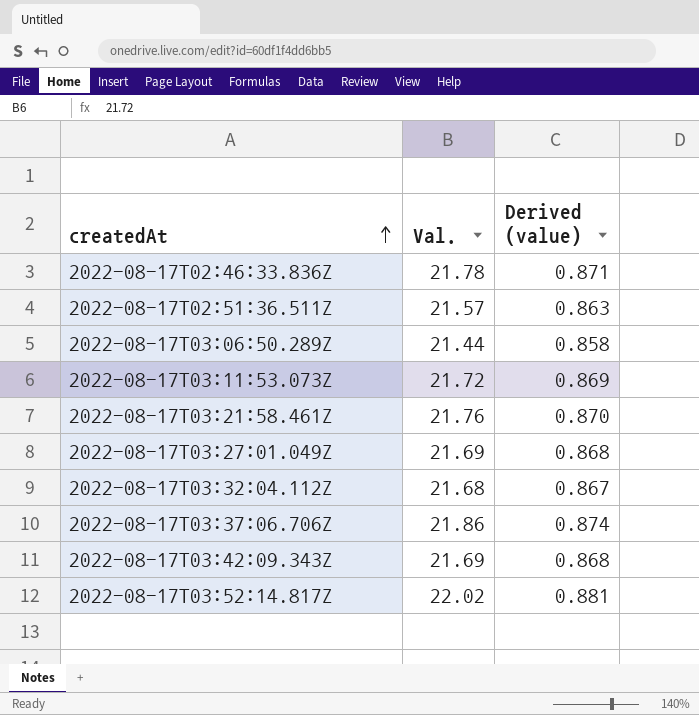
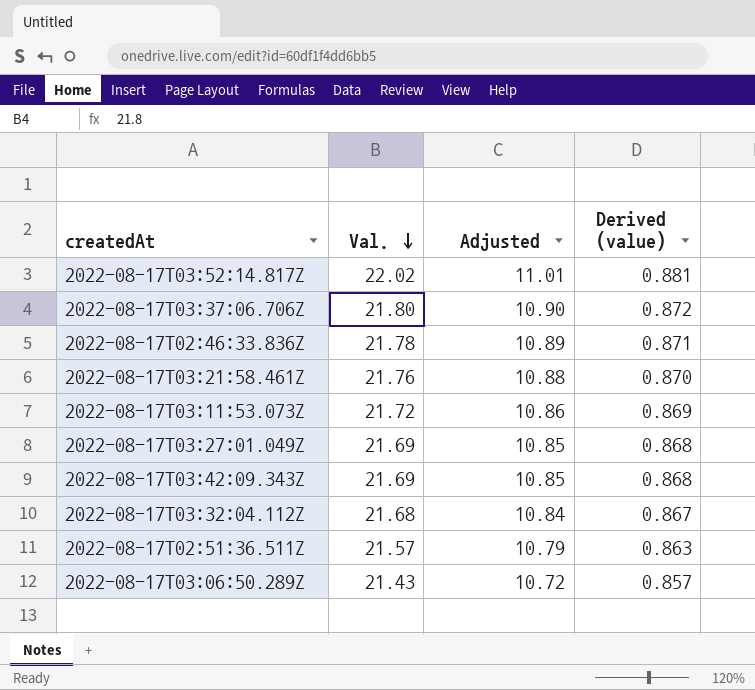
row order: createdAt ascending -> Val. descending
column Adjusted | formula: none -> [Val.] * 0.5
2022-08-17T03:37:06.706Z | Val.: 21.86 -> 21.80
2022-08-17T03:37:06.706Z | Derived (value): 0.874 -> 0.872
2022-08-17T03:06:50.289Z | Val.: 21.44 -> 21.43
2022-08-17T03:06:50.289Z | Derived (value): 0.858 -> 0.857

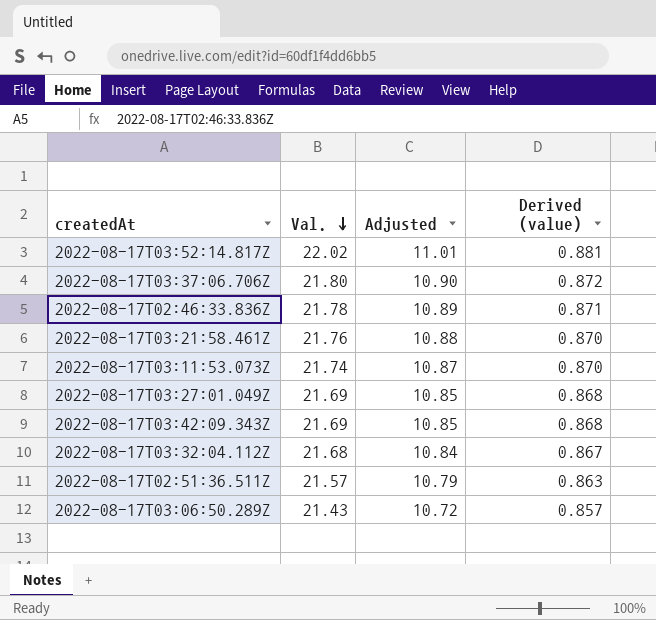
2022-08-17T03:11:53.073Z | Val.: 21.72 -> 21.74
2022-08-17T03:11:53.073Z | Adjusted: 10.86 -> 10.87
2022-08-17T03:11:53.073Z | Derived (value): 0.869 -> 0.870

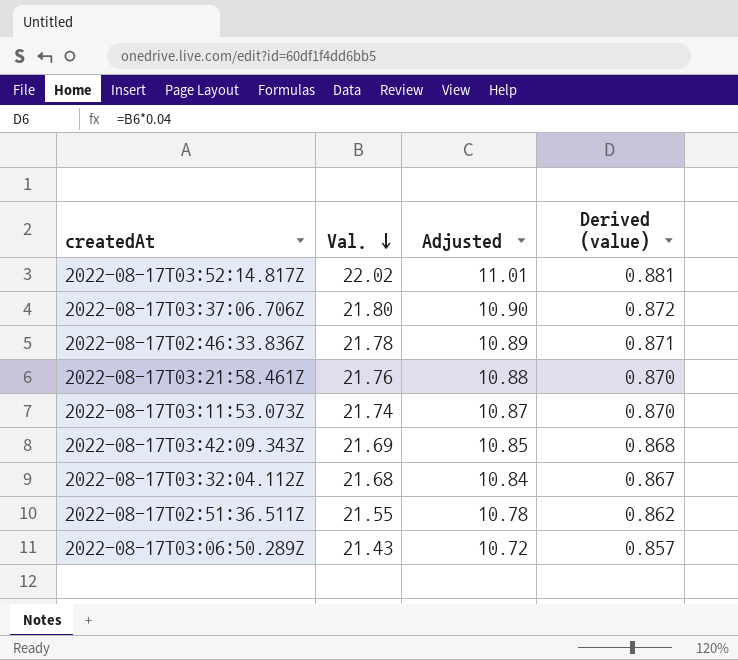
row 2022-08-17T03:27:01.049Z: 21.69 | 10.85 | 0.868 -> none
2022-08-17T02:51:36.511Z | Val.: 21.57 -> 21.55
2022-08-17T02:51:36.511Z | Adjusted: 10.79 -> 10.78
2022-08-17T02:51:36.511Z | Derived (value): 0.863 -> 0.862

